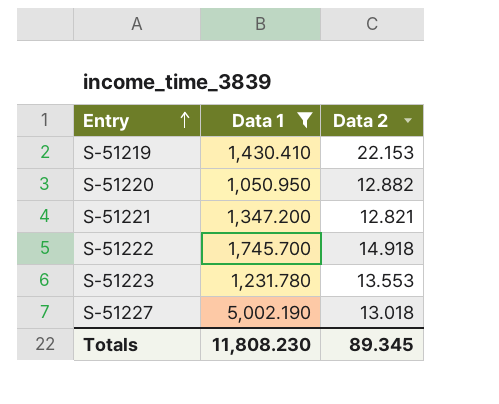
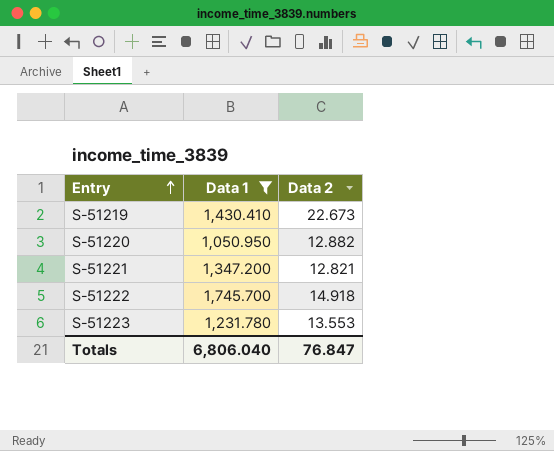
row S-51227: 5,002.190 | 13.018 -> none
S-51219 | Data 2: 22.153 -> 22.673
Totals | Data 1: 11,808.230 -> 6,806.040
Totals | Data 2: 89.345 -> 76.847

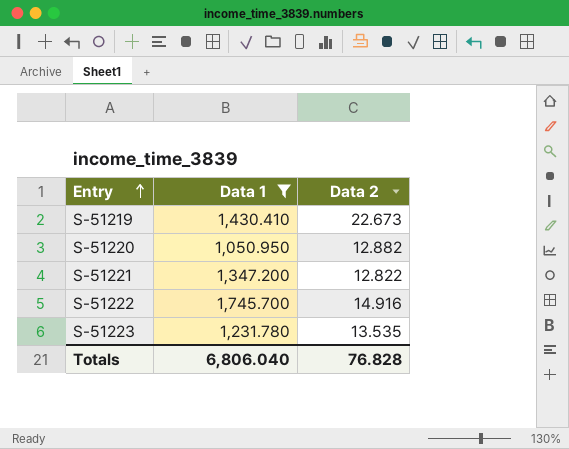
S-51221 | Data 2: 12.821 -> 12.822
S-51222 | Data 2: 14.918 -> 14.916
S-51223 | Data 2: 13.553 -> 13.535
Totals | Data 2: 76.847 -> 76.828

